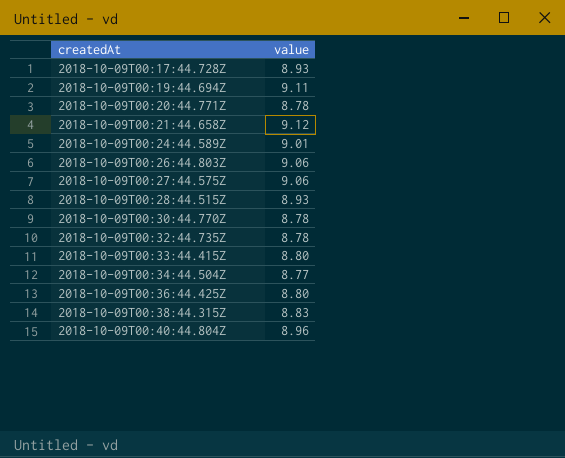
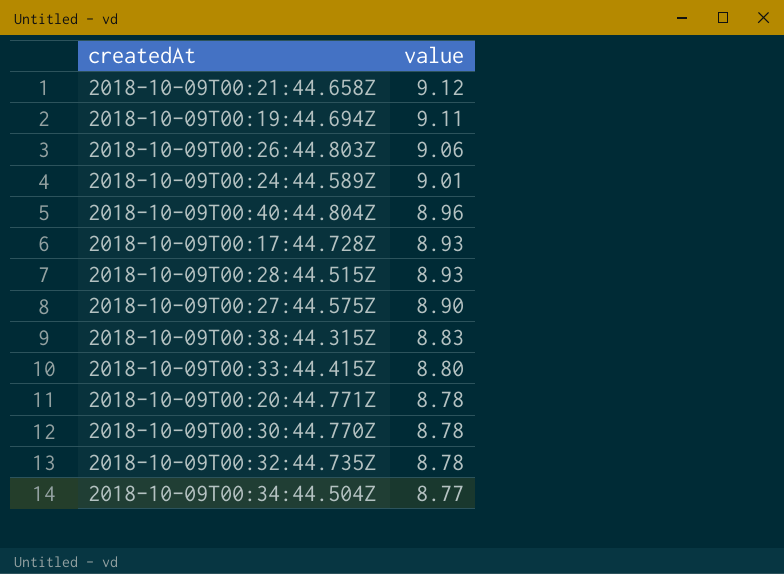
row order: createdAt ascending -> value descending
row 2018-10-09T00:36:44.425Z: 8.80 -> none
2018-10-09T00:27:44.575Z | value: 9.06 -> 8.90

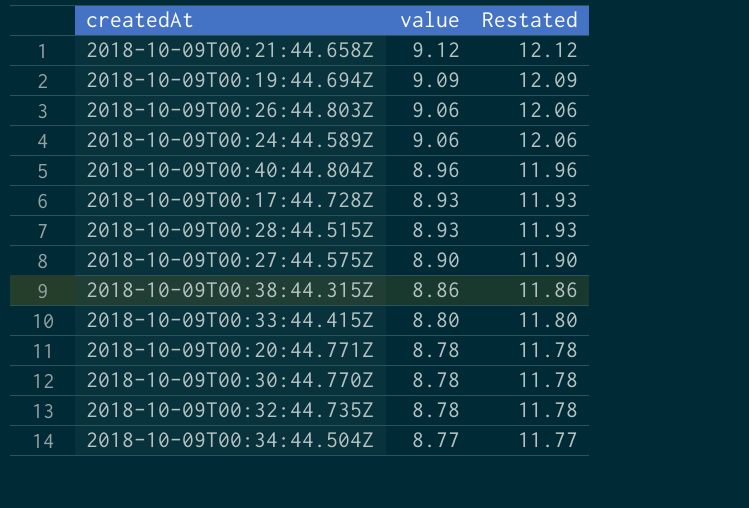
column Restated | formula: none -> [value] + 3
2018-10-09T00:19:44.694Z | value: 9.11 -> 9.09
2018-10-09T00:24:44.589Z | value: 9.01 -> 9.06
2018-10-09T00:38:44.315Z | value: 8.83 -> 8.86

